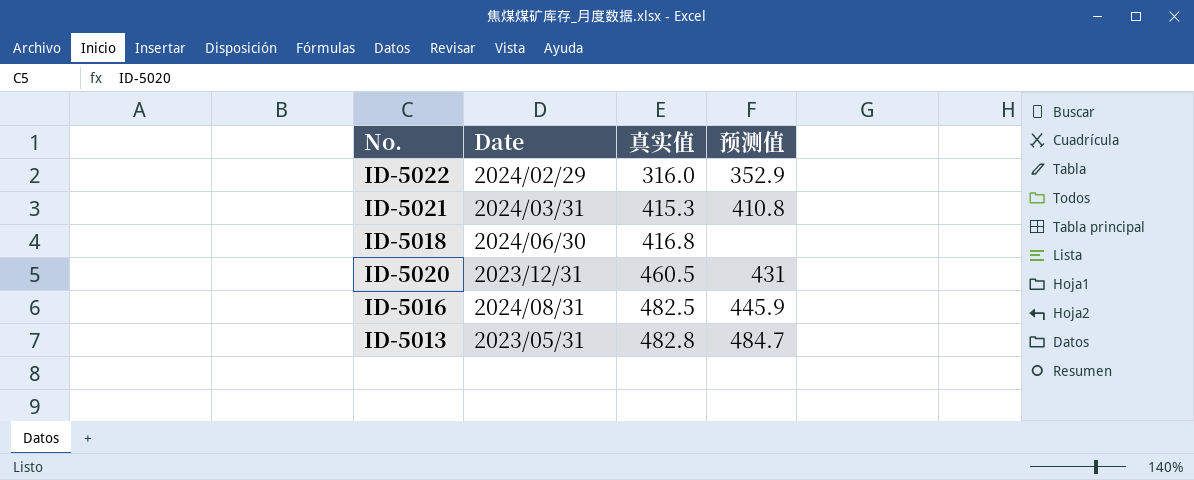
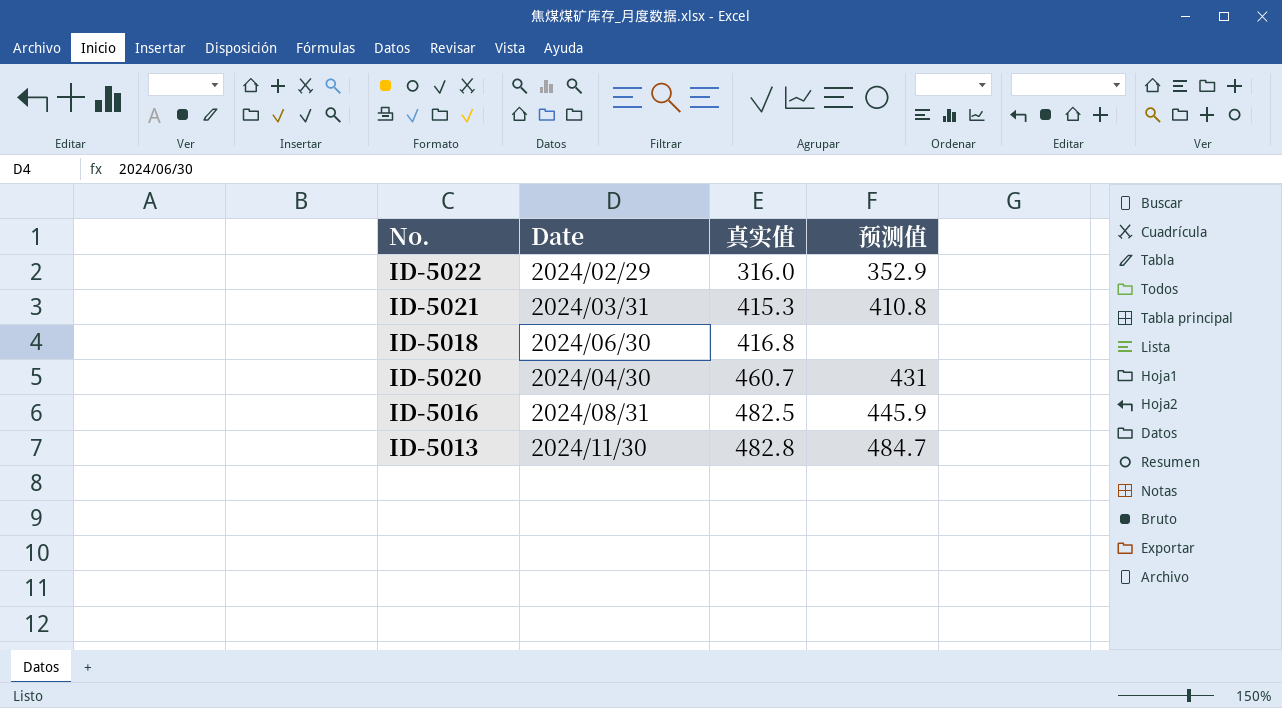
ID-5020 | Date: 2023/12/31 -> 2024/04/30
ID-5020 | 真实值: 460.5 -> 460.7
ID-5013 | Date: 2023/05/31 -> 2024/11/30

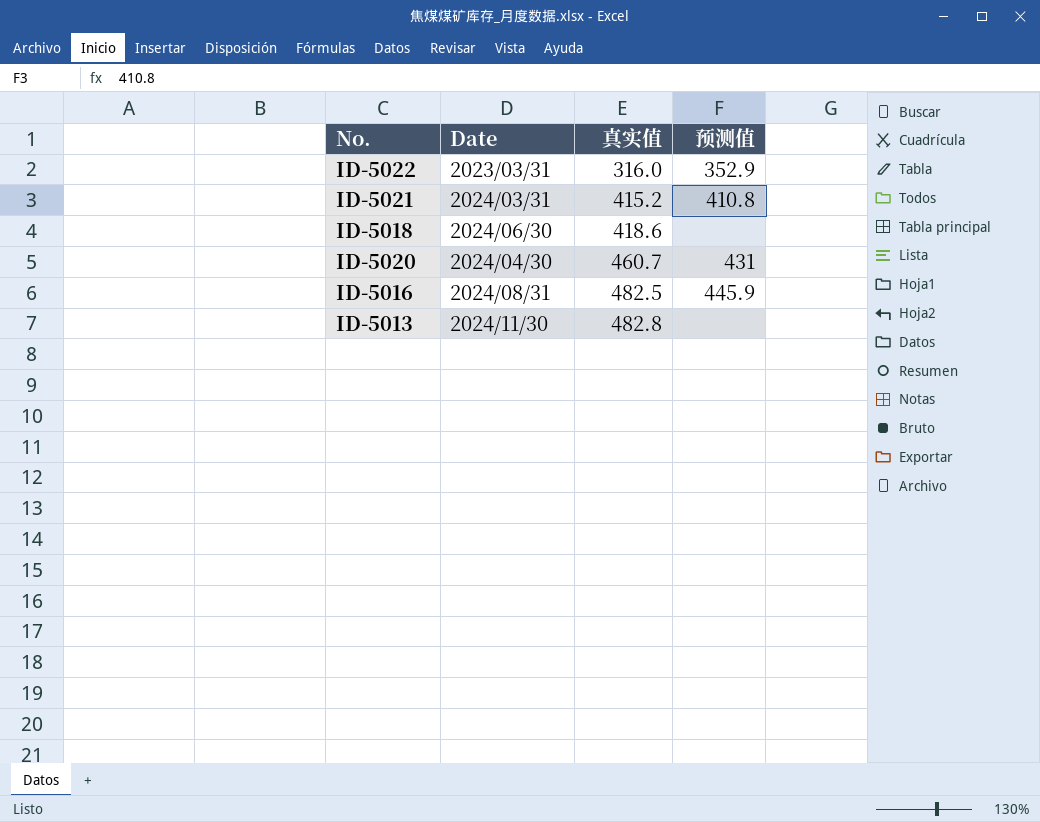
ID-5022 | Date: 2024/02/29 -> 2023/03/31
ID-5021 | 真实值: 415.3 -> 415.2
ID-5018 | 真实值: 416.8 -> 418.6
ID-5013 | 预测值: 484.7 -> none

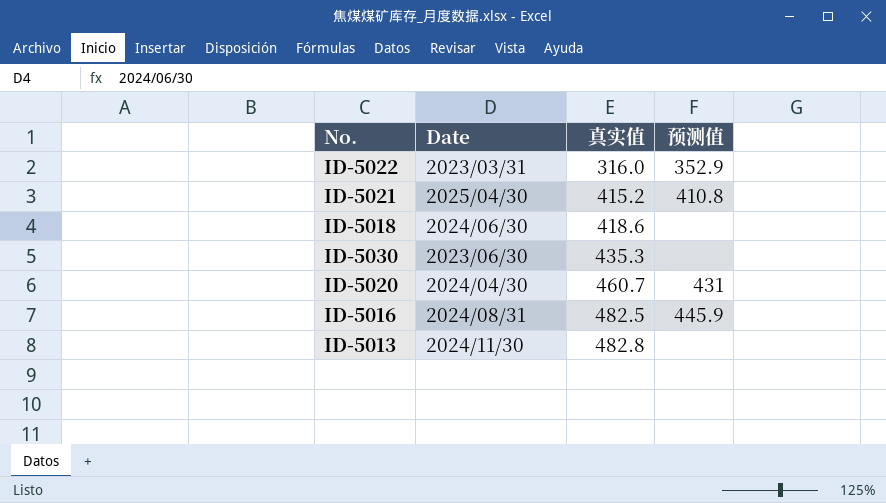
ID-5021 | Date: 2024/03/31 -> 2025/04/30
row ID-5030: none -> 2023/06/30 | 435.3 | none

